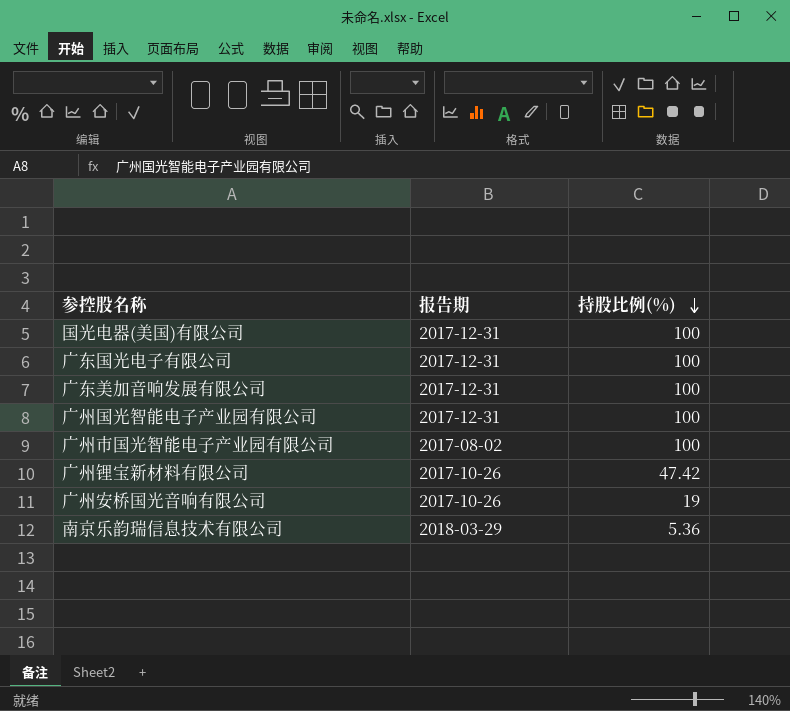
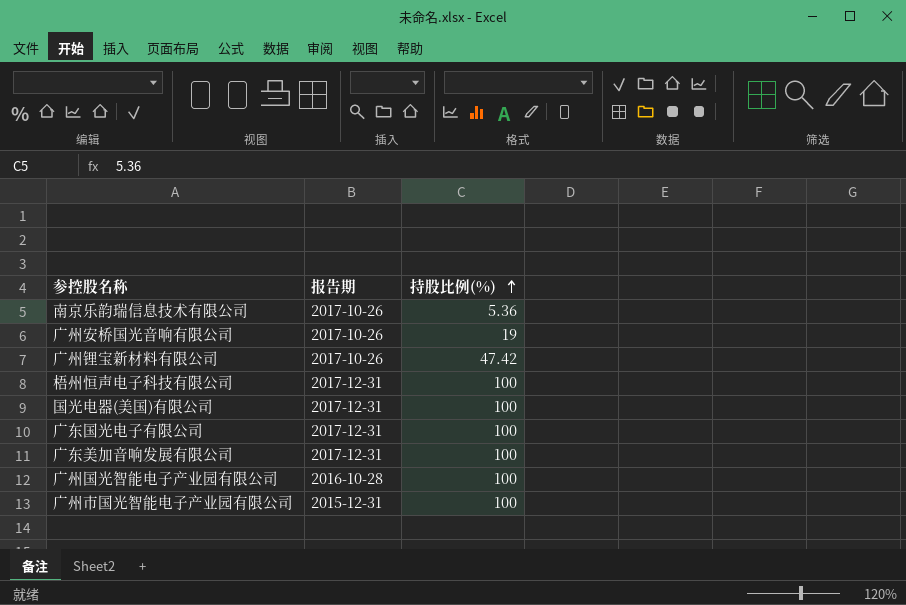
row order: 持股比例(%) descending -> 持股比例(%) ascending
南京乐韵瑞信息技术有限公司 | 报告期: 2018-03-29 -> 2017-10-26
row 梧州恒声电子科技有限公司: none -> 2017-12-31 | 100
广州国光智能电子产业园有限公司 | 报告期: 2017-12-31 -> 2016-10-28
广州市国光智能电子产业园有限公司 | 报告期: 2017-08-02 -> 2015-12-31

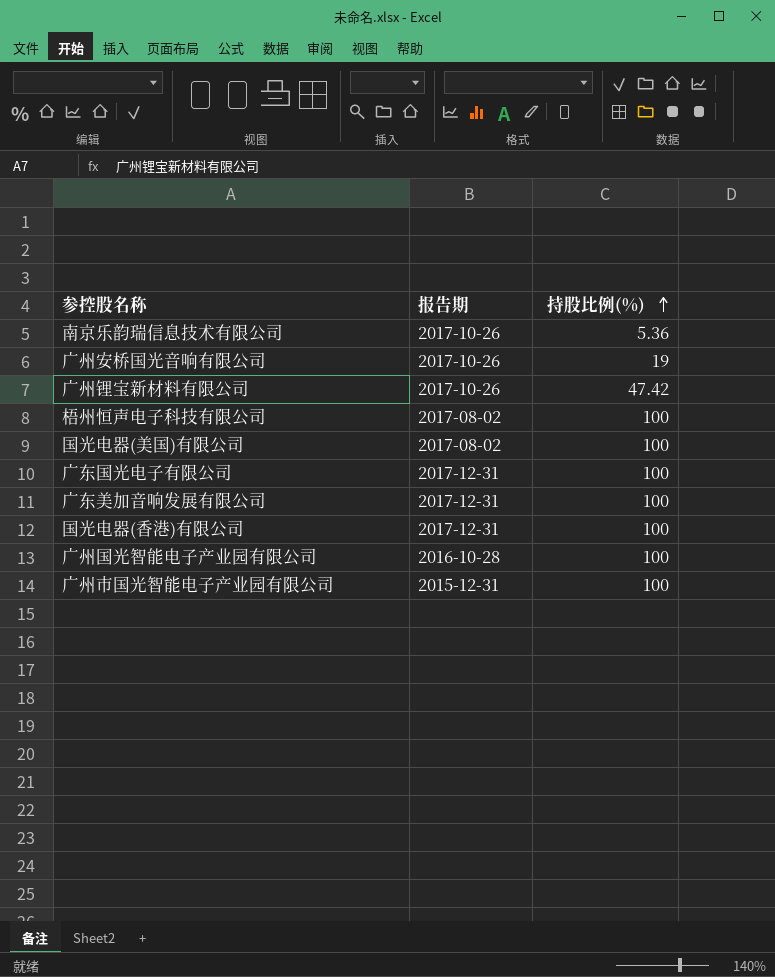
梧州恒声电子科技有限公司 | 报告期: 2017-12-31 -> 2017-08-02
国光电器(美国)有限公司 | 报告期: 2017-12-31 -> 2017-08-02
row 国光电器(香港)有限公司: none -> 2017-12-31 | 100

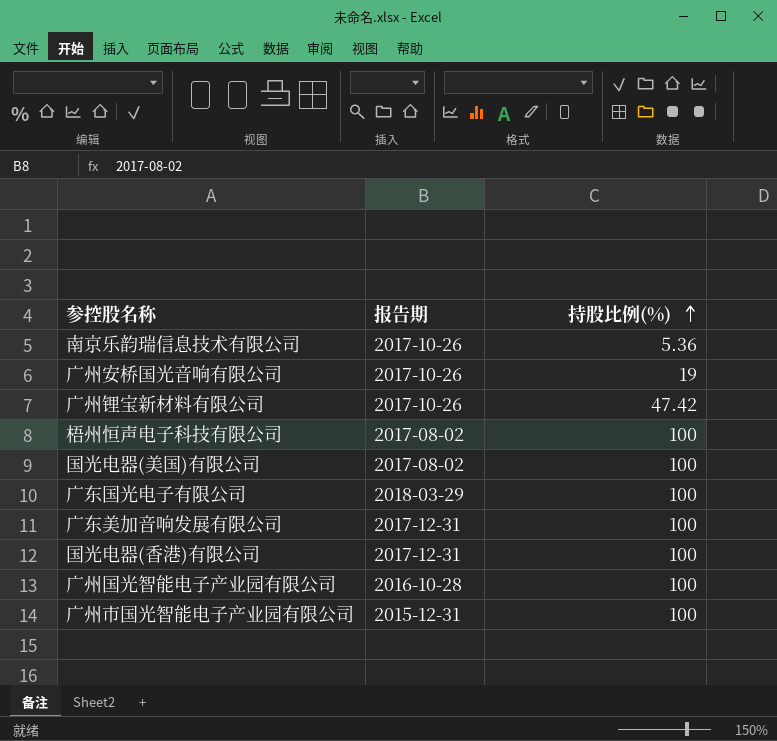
广东国光电子有限公司 | 报告期: 2017-12-31 -> 2018-03-29

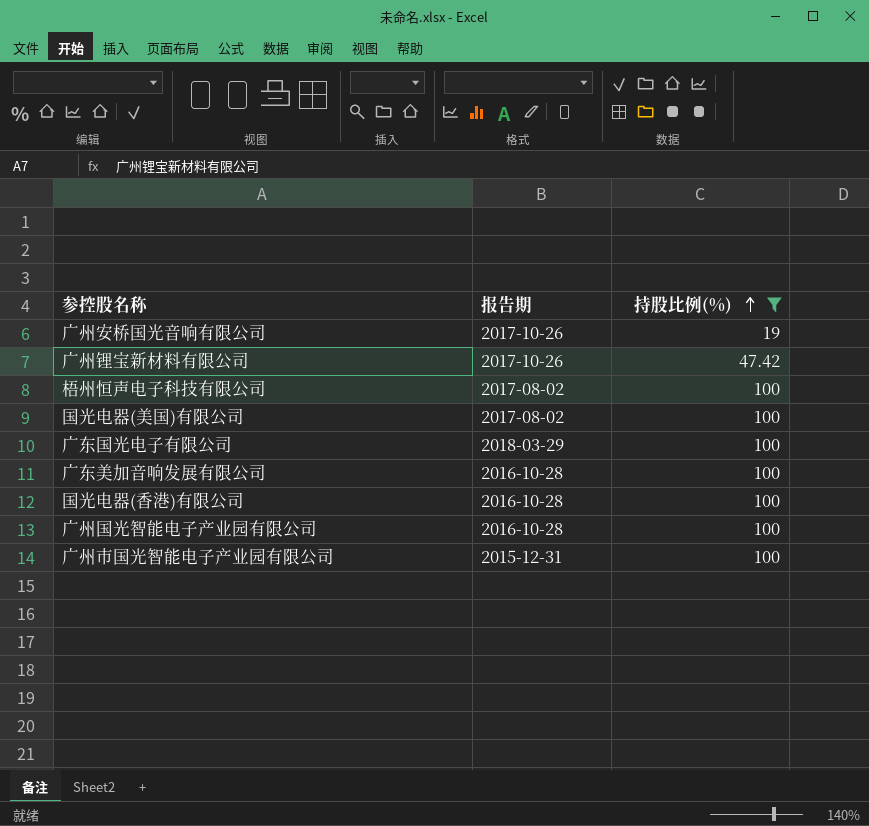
filter: none -> 持股比例(%) != 5.36
广东美加音响发展有限公司 | 报告期: 2017-12-31 -> 2016-10-28
国光电器(香港)有限公司 | 报告期: 2017-12-31 -> 2016-10-28

